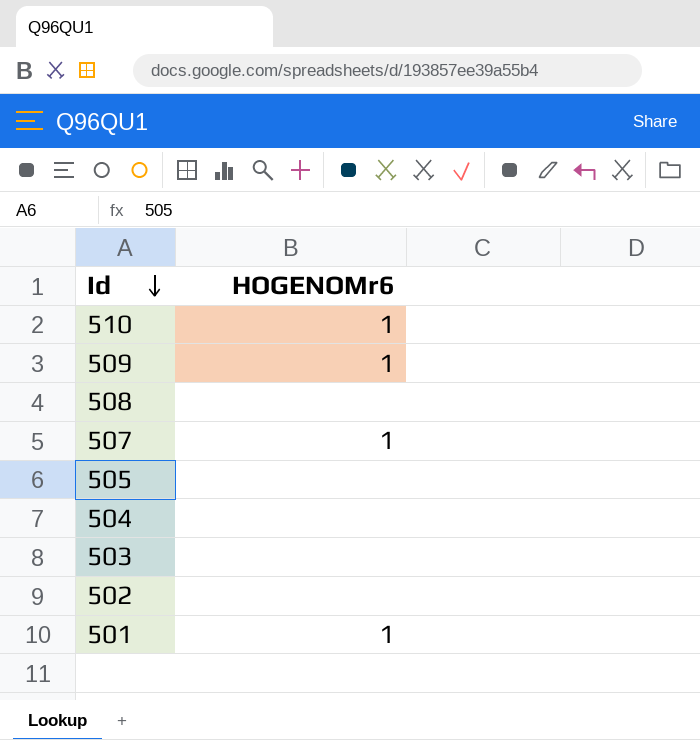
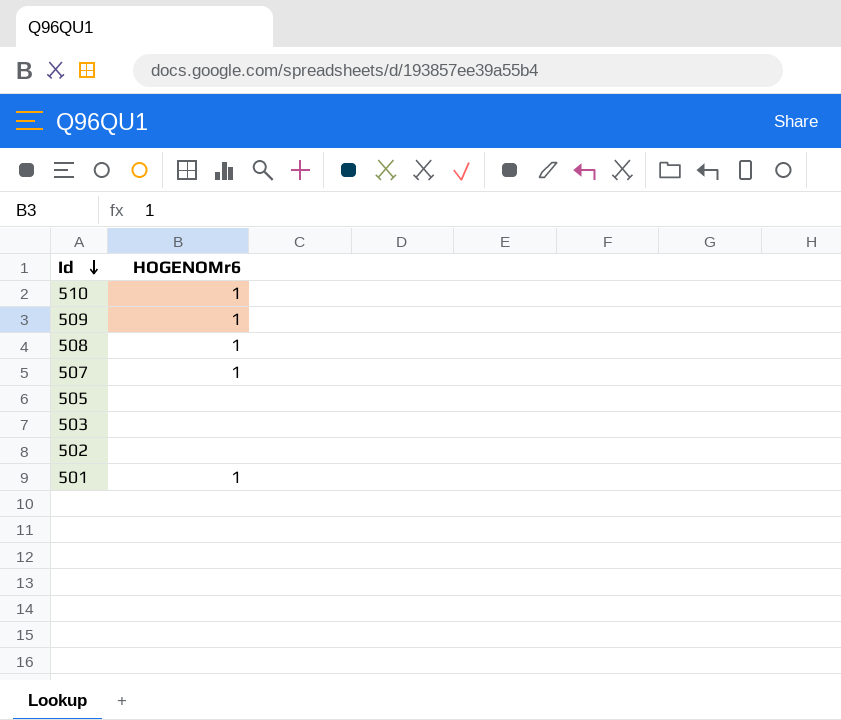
row 504: none -> none
508 | HOGENOMr6: none -> 1

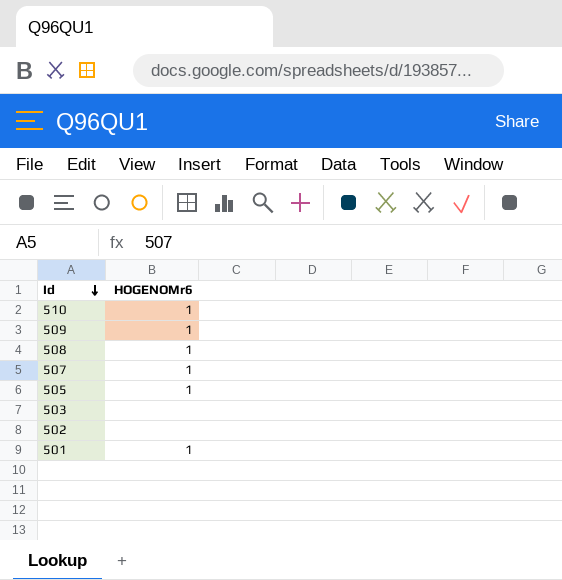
505 | HOGENOMr6: none -> 1

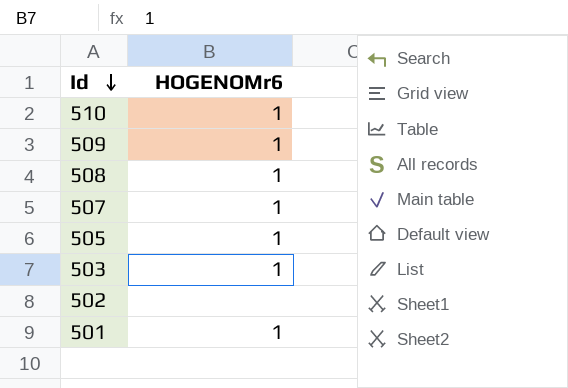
503 | HOGENOMr6: none -> 1

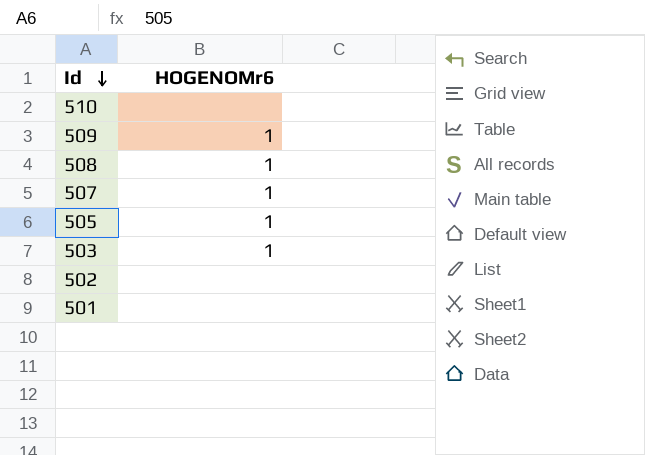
510 | HOGENOMr6: 1 -> none
501 | HOGENOMr6: 1 -> none

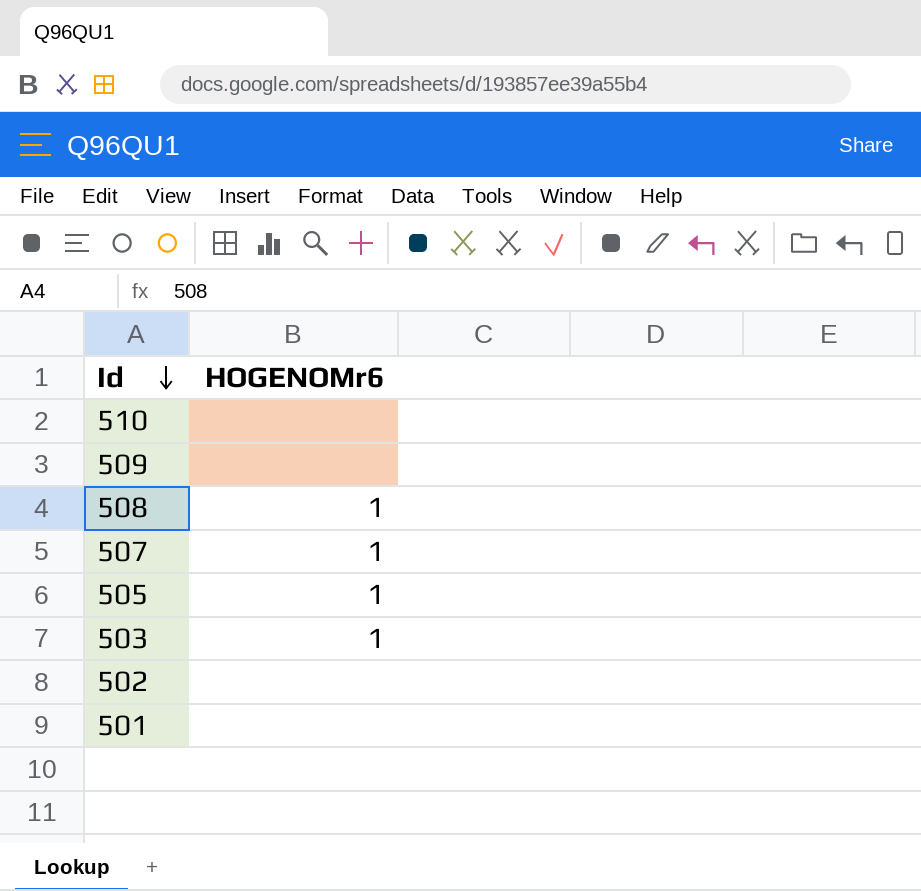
509 | HOGENOMr6: 1 -> none

